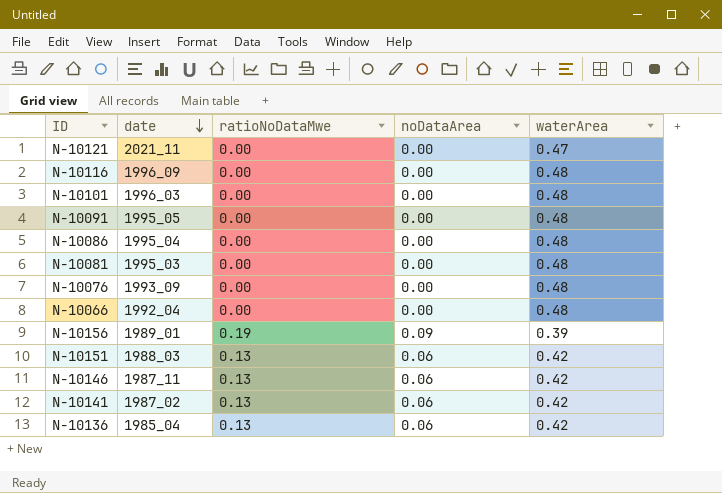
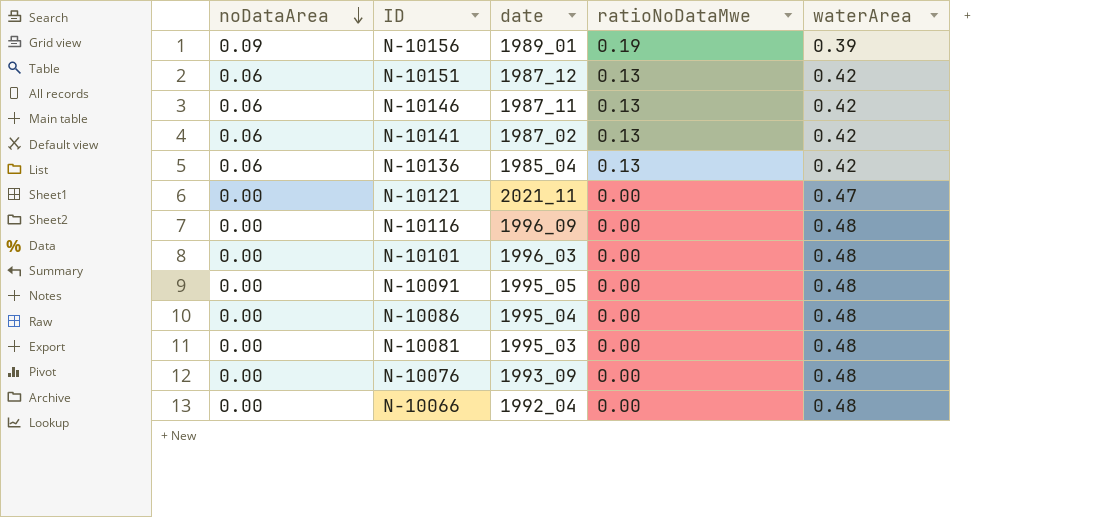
row order: date descending -> noDataArea descending
column noDataArea | position: 4 -> 1
N-10151 | date: 1988_03 -> 1987_12

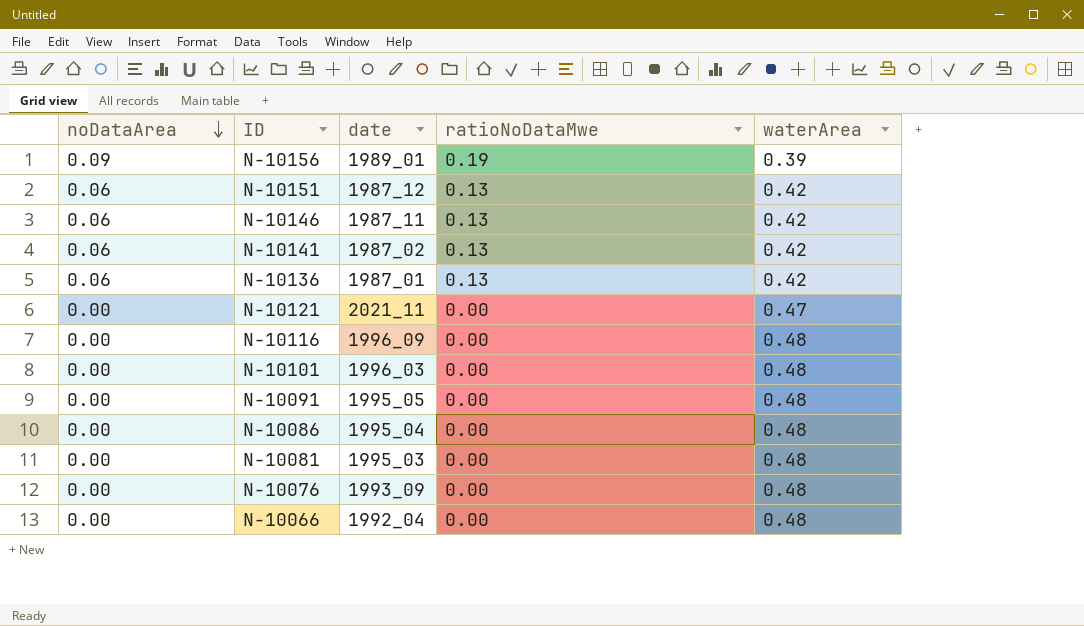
N-10136 | date: 1985_04 -> 1987_01

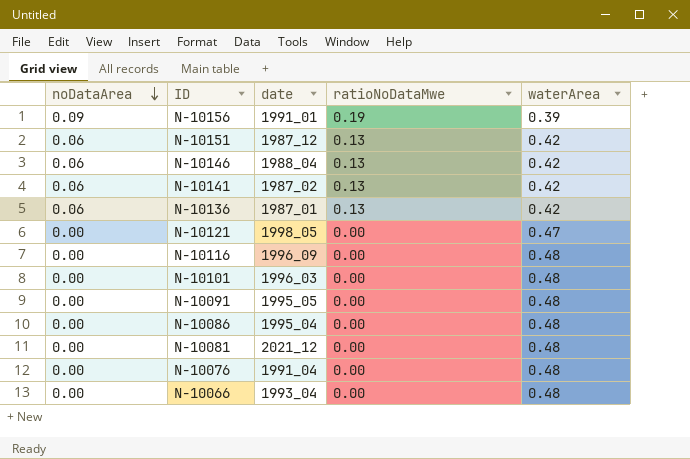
N-10156 | date: 1989_01 -> 1991_01
N-10146 | date: 1987_11 -> 1988_04
N-10121 | date: 2021_11 -> 1998_05
N-10081 | date: 1995_03 -> 2021_12
N-10076 | date: 1993_09 -> 1991_04
N-10066 | date: 1992_04 -> 1993_04

